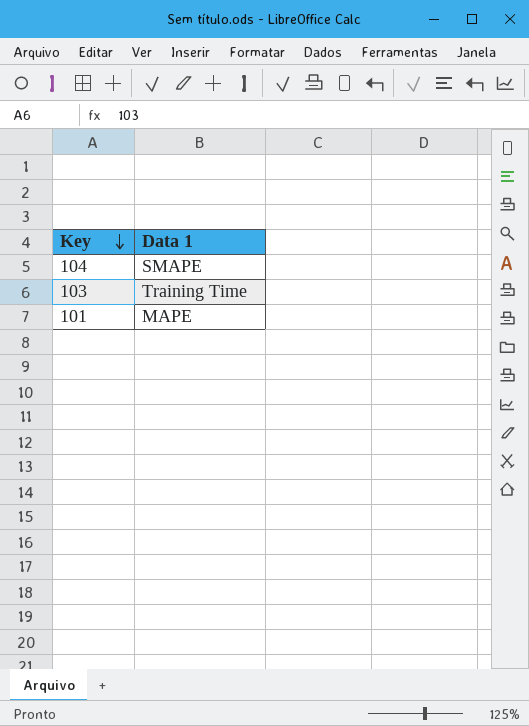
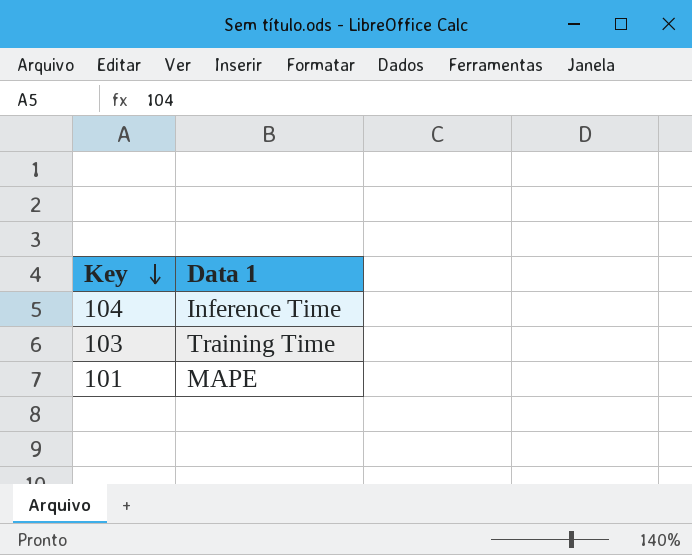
104 | Data 1: SMAPE -> Inference Time

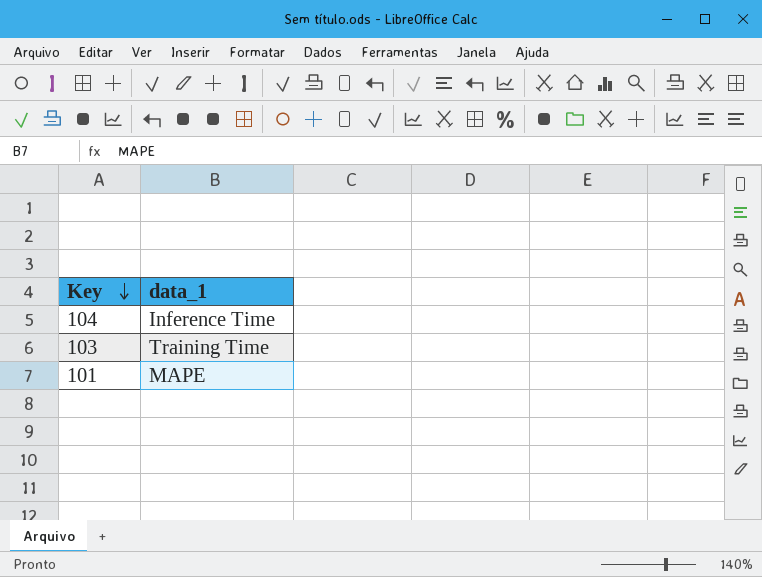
column name: Data 1 -> data_1

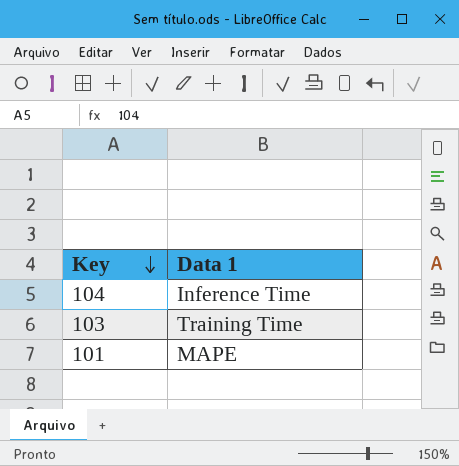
column name: data_1 -> Data 1

